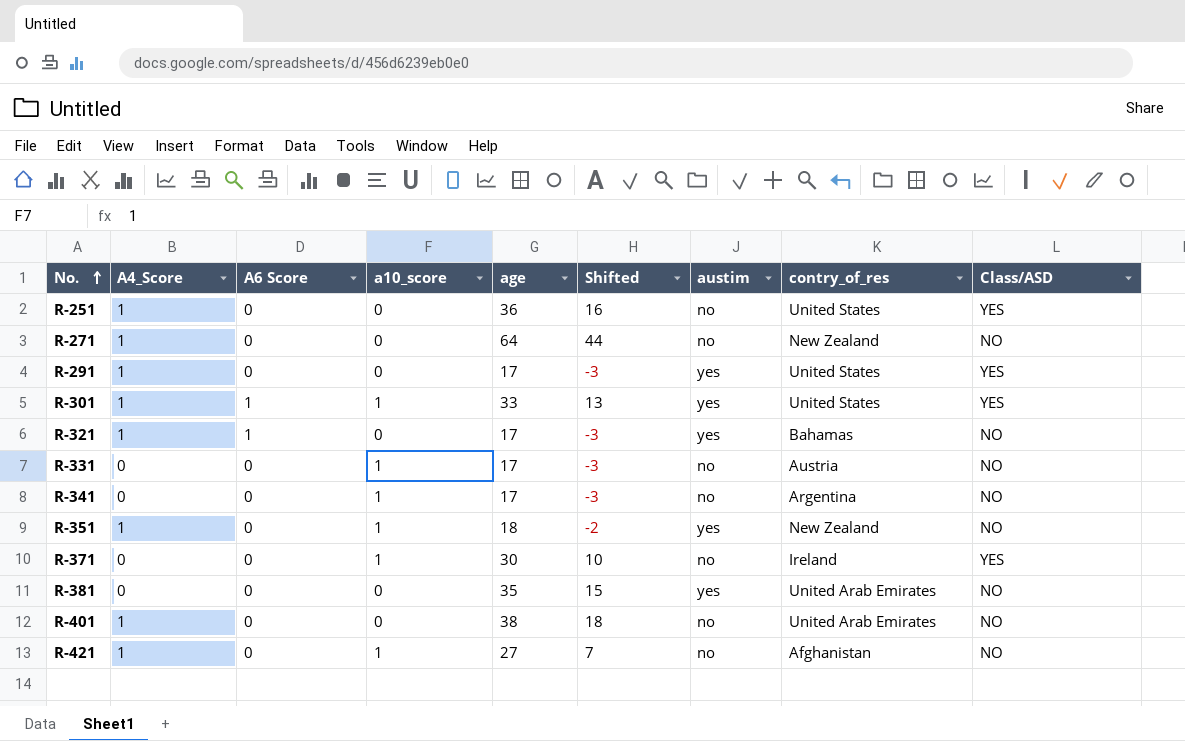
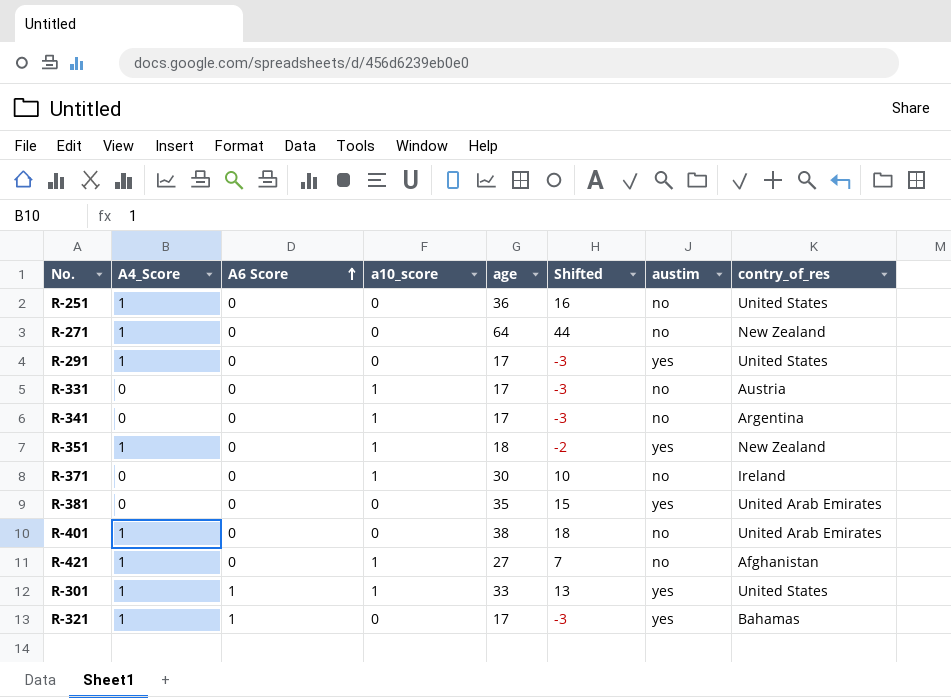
row order: No. ascending -> A6 Score ascending
column Class/ASD | position: 9 -> none

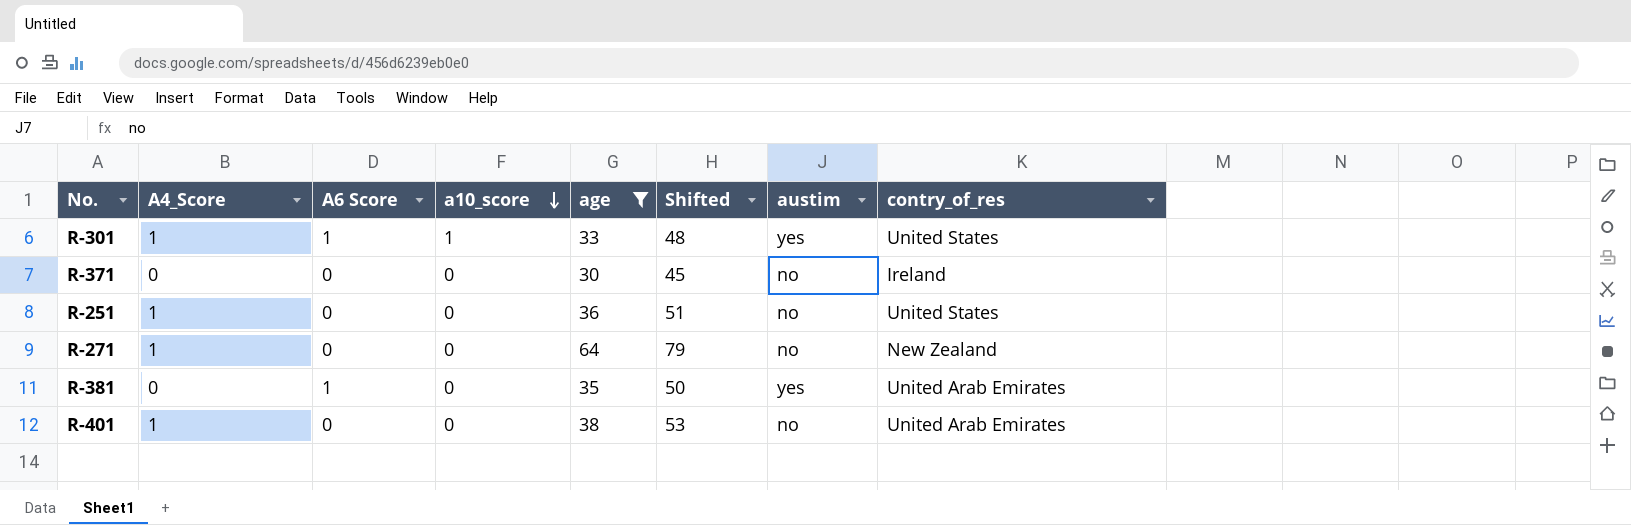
filter: none -> age >= 30
row order: A6 Score ascending -> a10_score descending
column Shifted | formula: [age] - 20 -> [age] + 15
R-371 | a10_score: 1 -> 0
R-381 | A6 Score: 0 -> 1

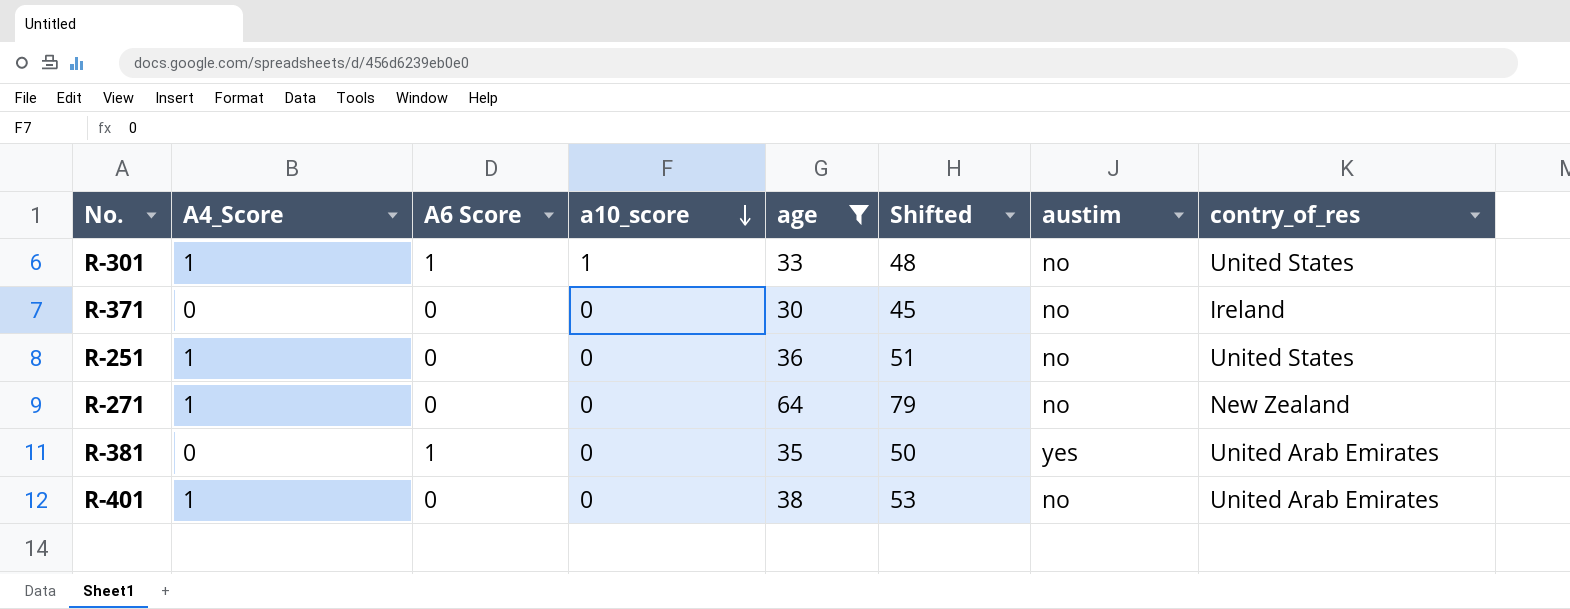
R-301 | austim: yes -> no

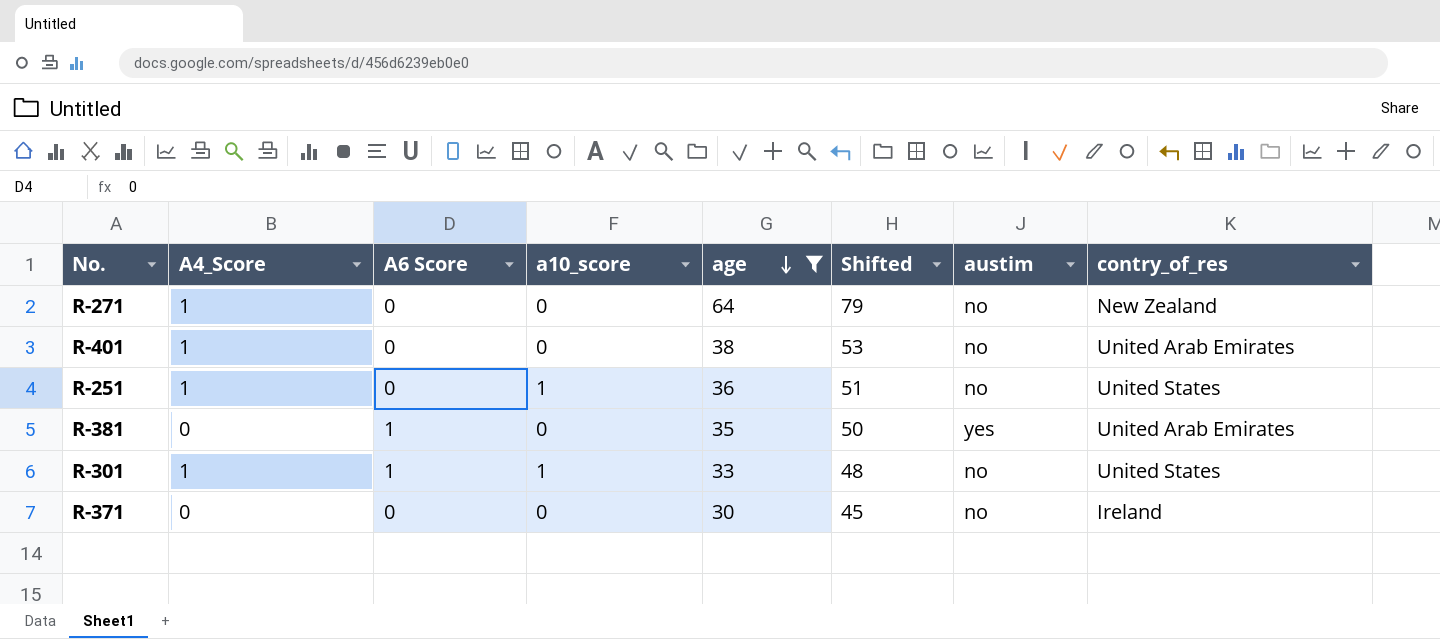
row order: a10_score descending -> age descending
R-251 | a10_score: 0 -> 1

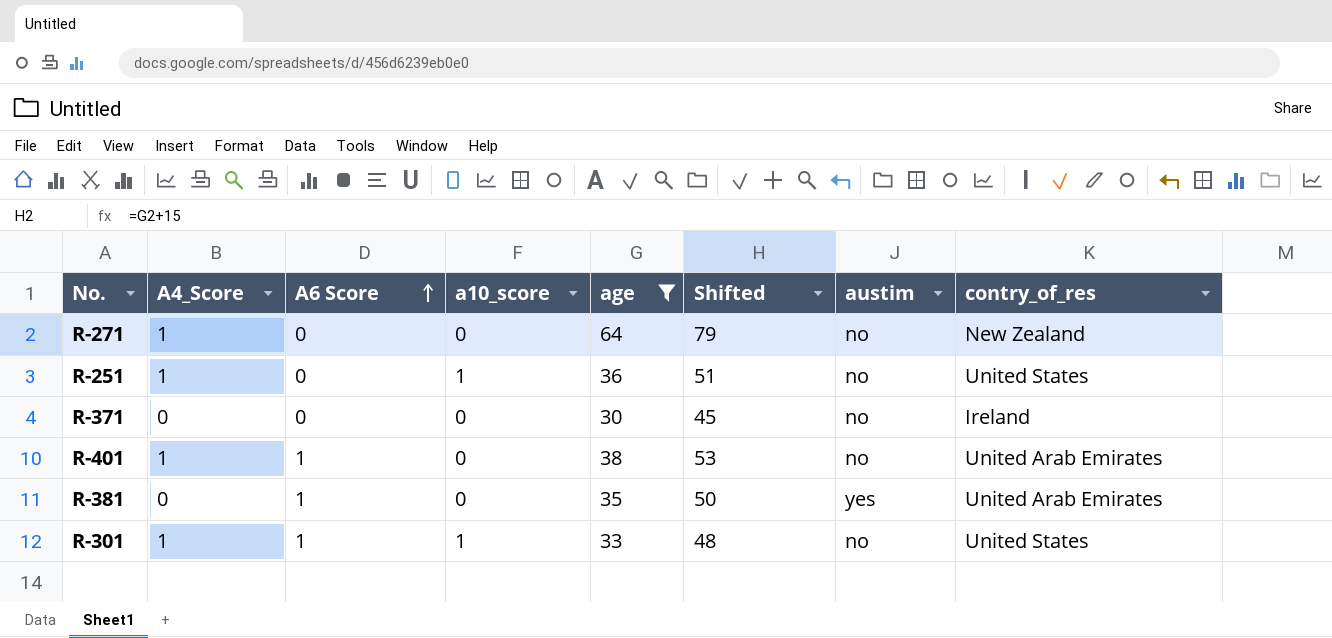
row order: age descending -> A6 Score ascending
R-401 | A6 Score: 0 -> 1

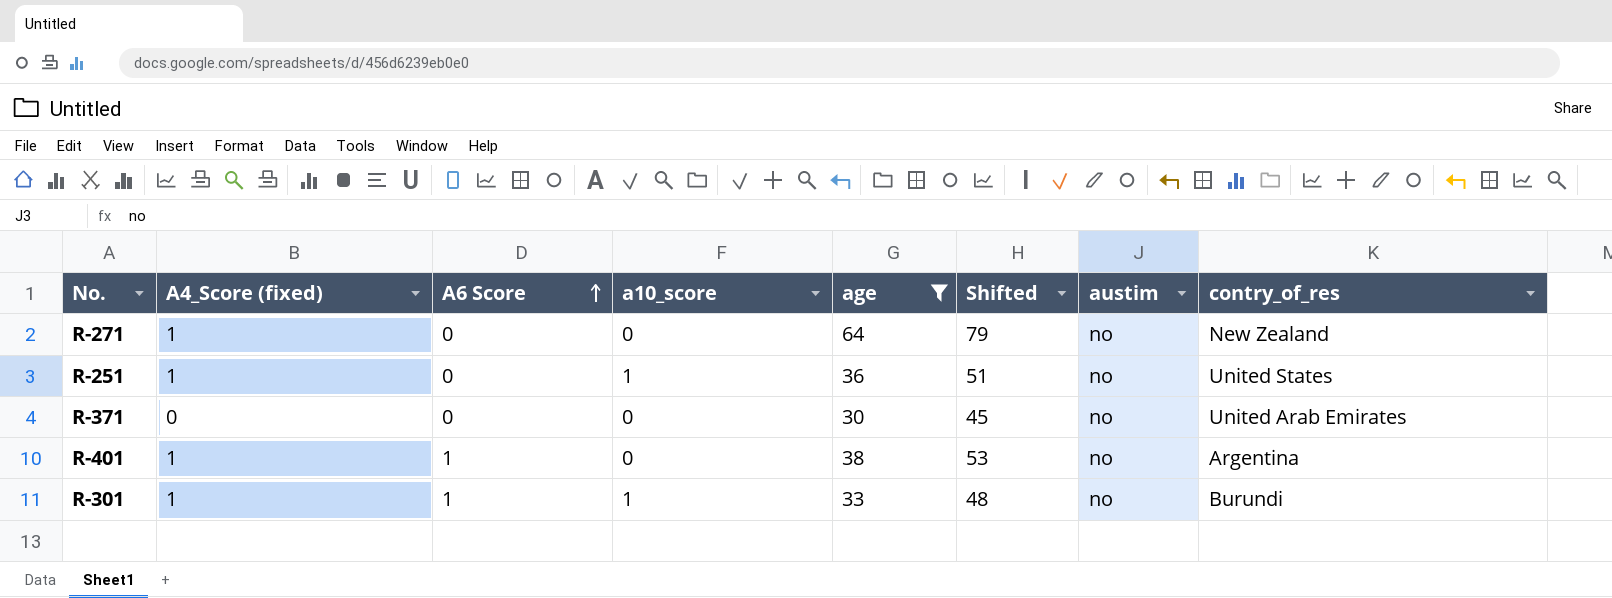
column name: A4_Score -> A4_Score (fixed)
row R-381: 0 | 1 | 0 | 35 | 50 | yes | United Arab Emirates -> none
R-371 | contry_of_res: Ireland -> United Arab Emirates
R-401 | contry_of_res: United Arab Emirates -> Argentina
R-301 | contry_of_res: United States -> Burundi

